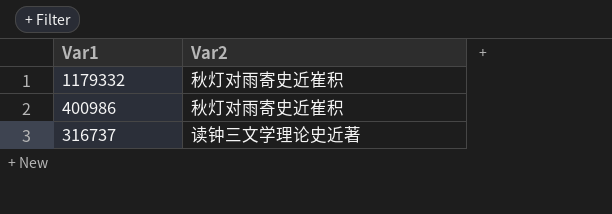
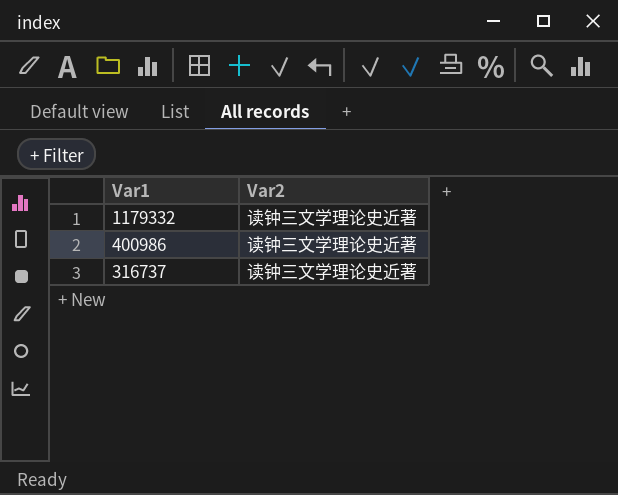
1179332 | Var2: 秋灯对雨寄史近崔积 -> 读钟三文学理论史近著
400986 | Var2: 秋灯对雨寄史近崔积 -> 读钟三文学理论史近著

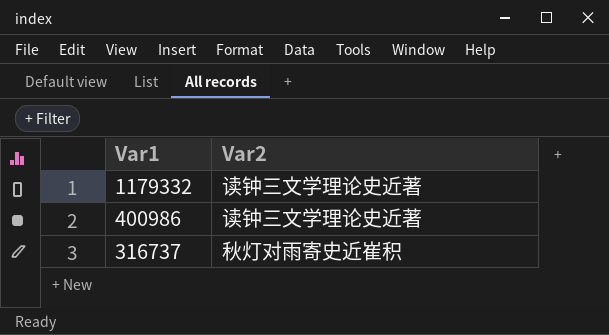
316737 | Var2: 读钟三文学理论史近著 -> 秋灯对雨寄史近崔积

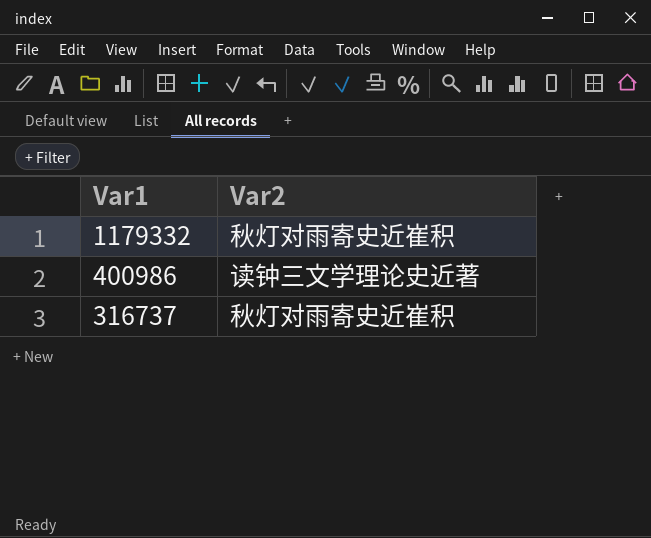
1179332 | Var2: 读钟三文学理论史近著 -> 秋灯对雨寄史近崔积

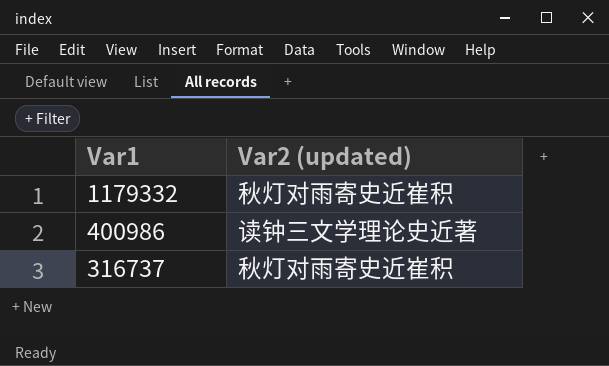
column name: Var2 -> Var2 (updated)

